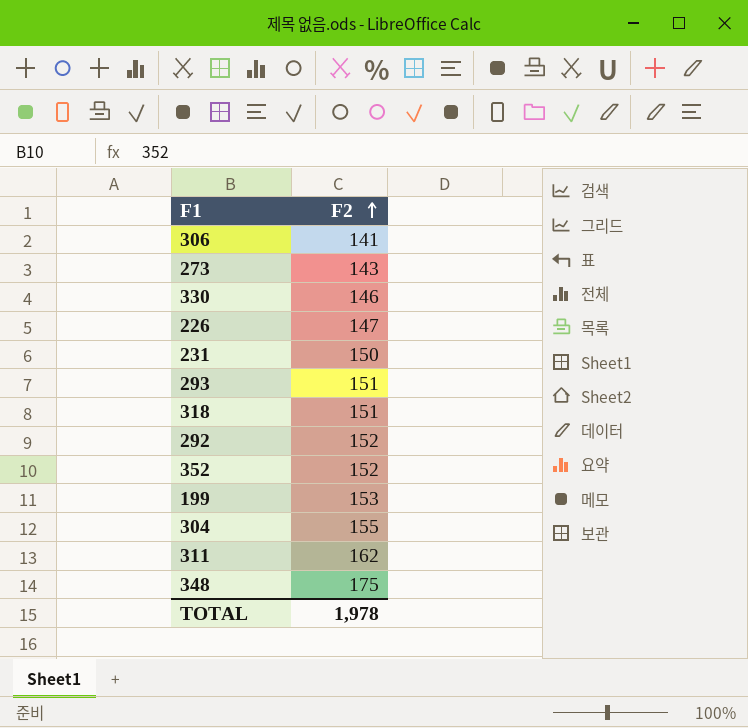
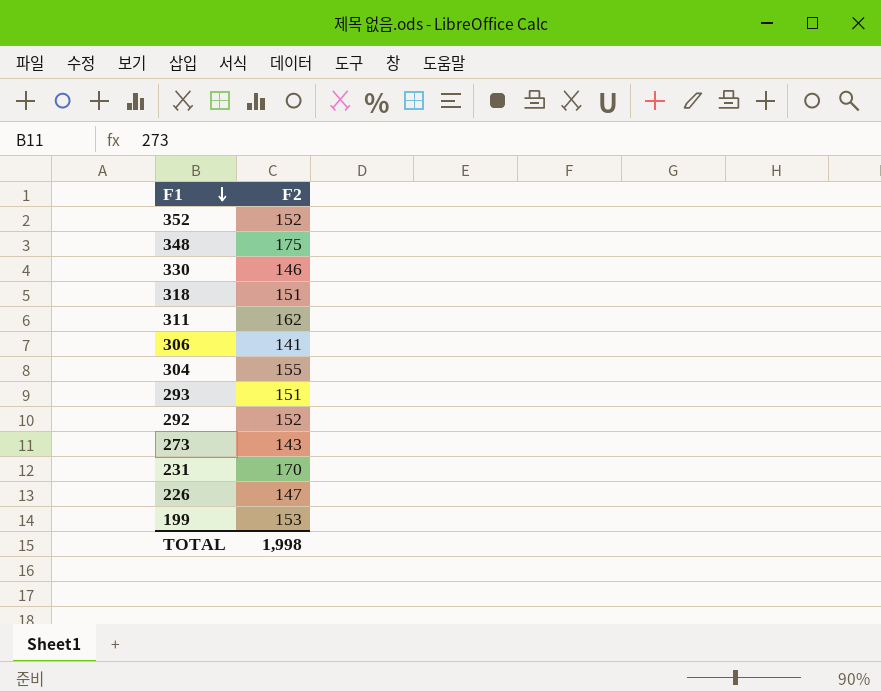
row order: F2 ascending -> F1 descending
231 | F2: 150 -> 170
TOTAL | F2: 1,978 -> 1,998

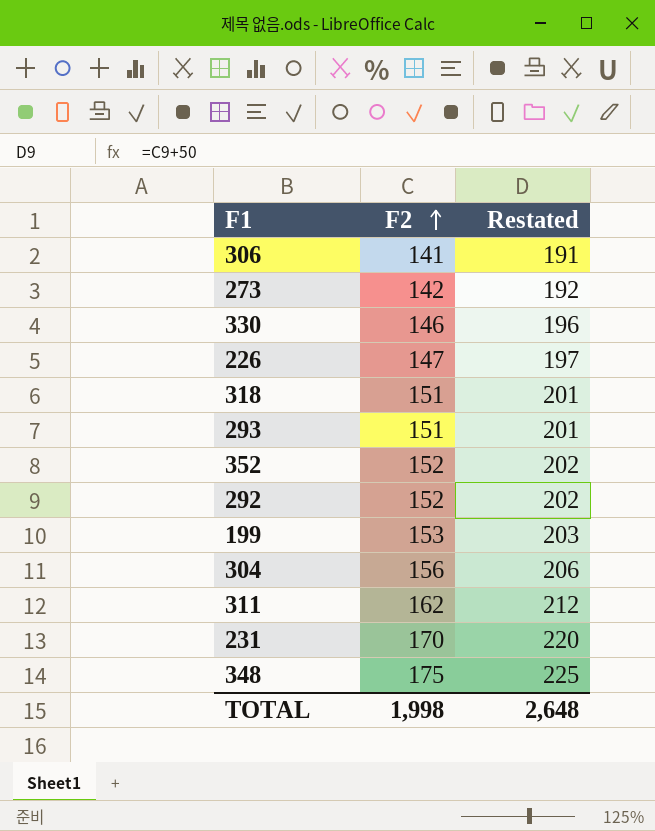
row order: F1 descending -> F2 ascending
column Restated | formula: none -> [F2] + 50
273 | F2: 143 -> 142
304 | F2: 155 -> 156

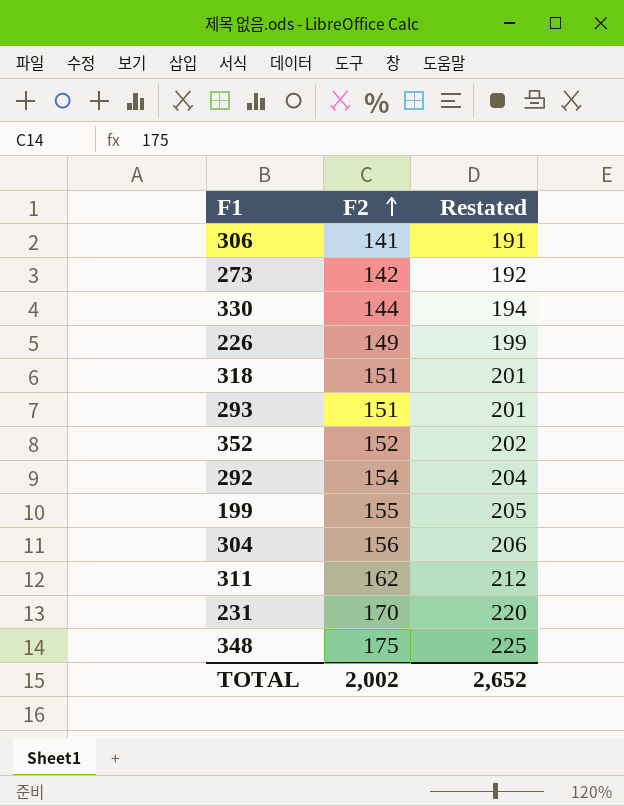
330 | F2: 146 -> 144
330 | Restated: 196 -> 194
226 | F2: 147 -> 149
226 | Restated: 197 -> 199
292 | F2: 152 -> 154
292 | Restated: 202 -> 204
199 | F2: 153 -> 155
199 | Restated: 203 -> 205
TOTAL | F2: 1,998 -> 2,002
TOTAL | Restated: 2,648 -> 2,652

